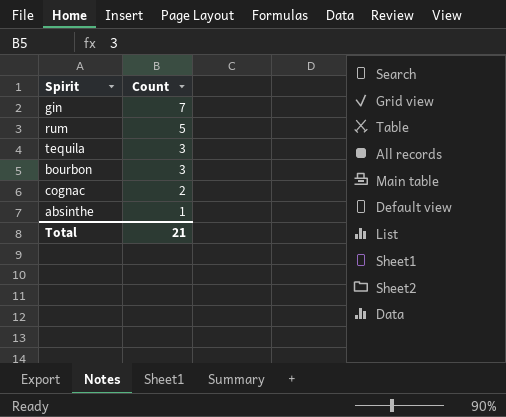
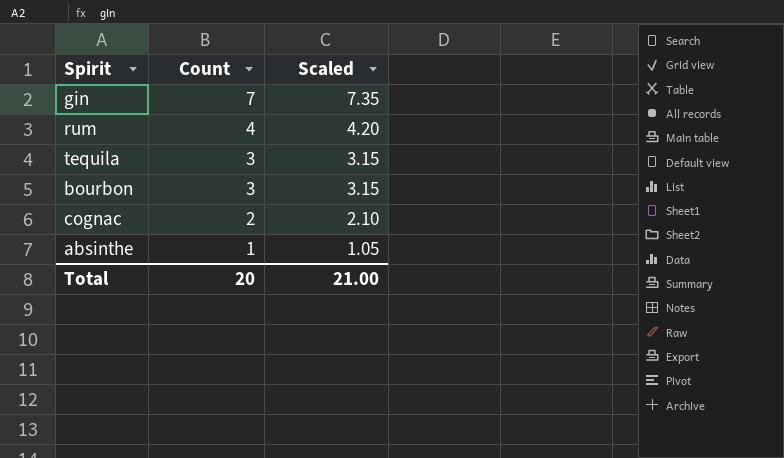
column Scaled | formula: none -> [Count] * 1.05
rum | Count: 5 -> 4
Total | Count: 21 -> 20

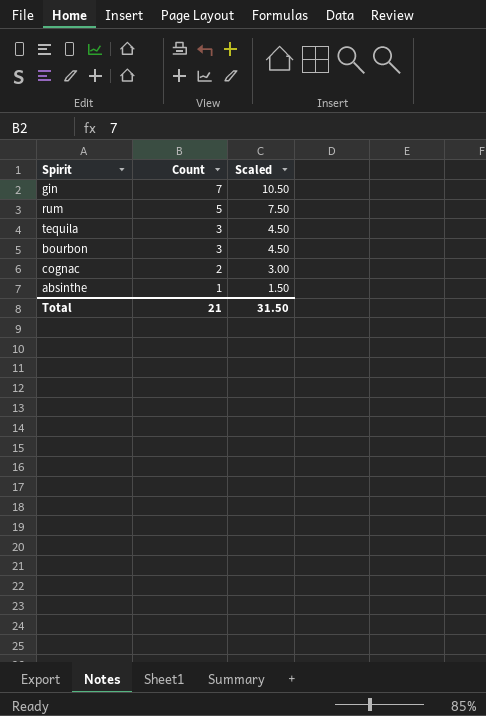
column Scaled | formula: [Count] * 1.05 -> [Count] * 1.5
rum | Count: 4 -> 5
Total | Count: 20 -> 21
Total | Scaled: 21.00 -> 31.50

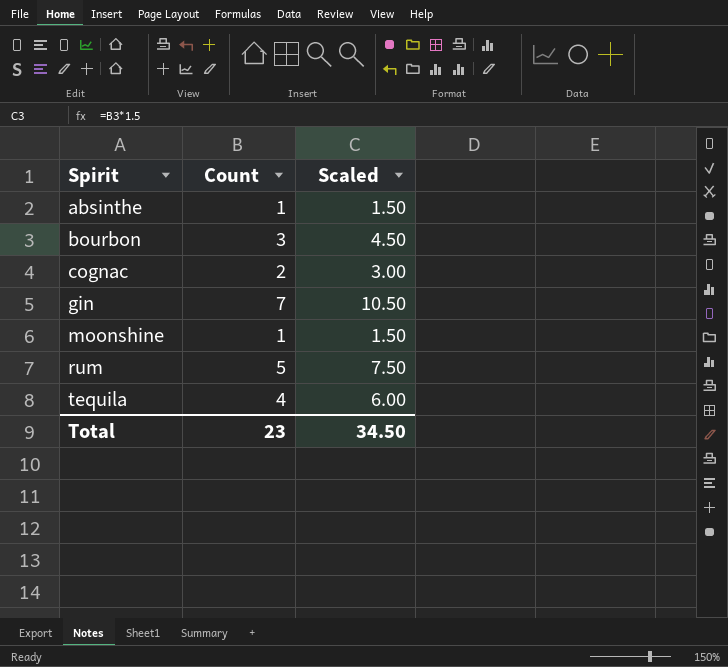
row order: Count descending -> Spirit ascending
row moonshine: none -> 1 | 1.50
tequila | Count: 3 -> 4
tequila | Scaled: 4.50 -> 6.00
Total | Count: 21 -> 23
Total | Scaled: 31.50 -> 34.50

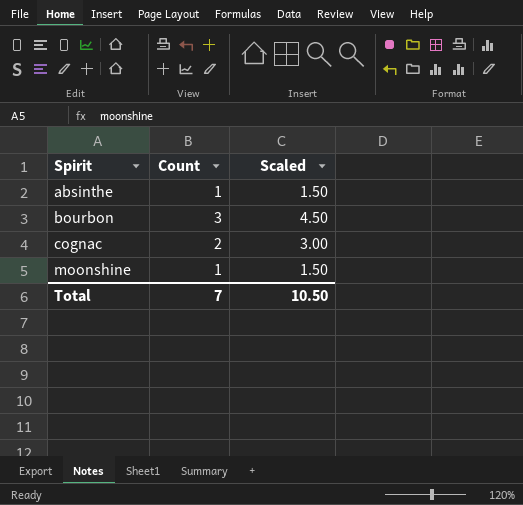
row gin: 7 | 10.50 -> none
row rum: 5 | 7.50 -> none
row tequila: 4 | 6.00 -> none
Total | Count: 23 -> 7
Total | Scaled: 34.50 -> 10.50

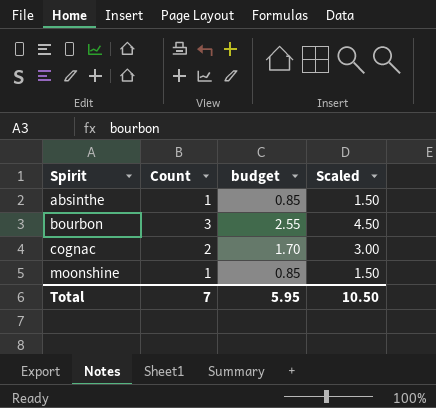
column budget | formula: none -> [Count] * 0.85

